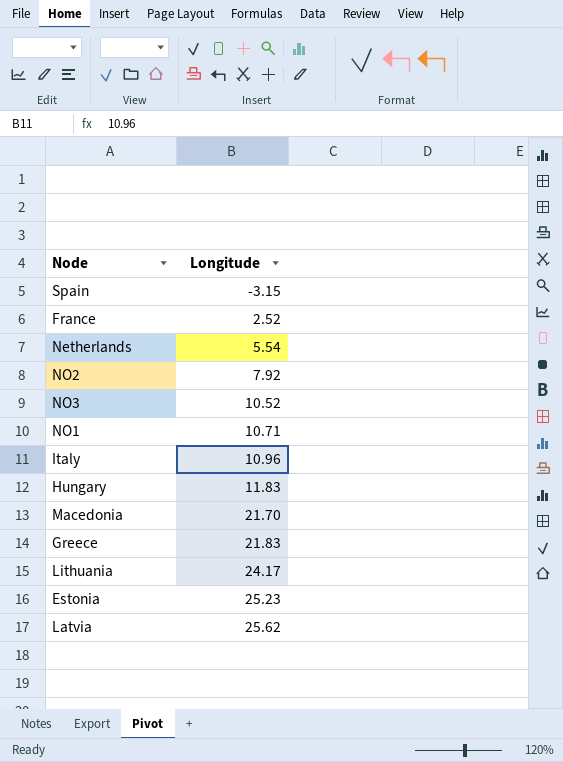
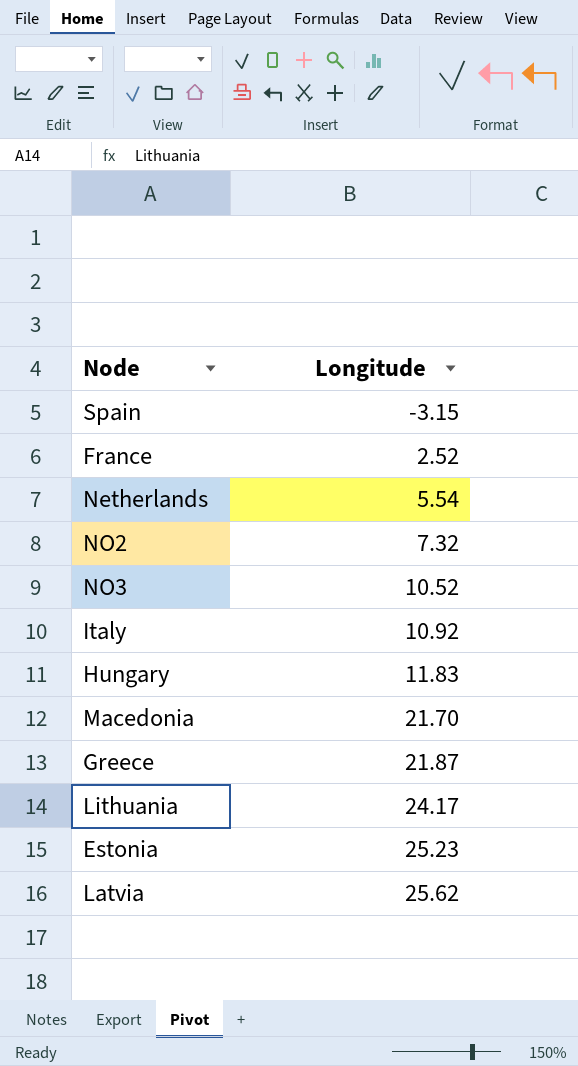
row NO1: 10.71 -> none
NO2 | Longitude: 7.92 -> 7.32
Italy | Longitude: 10.96 -> 10.92
Greece | Longitude: 21.83 -> 21.87

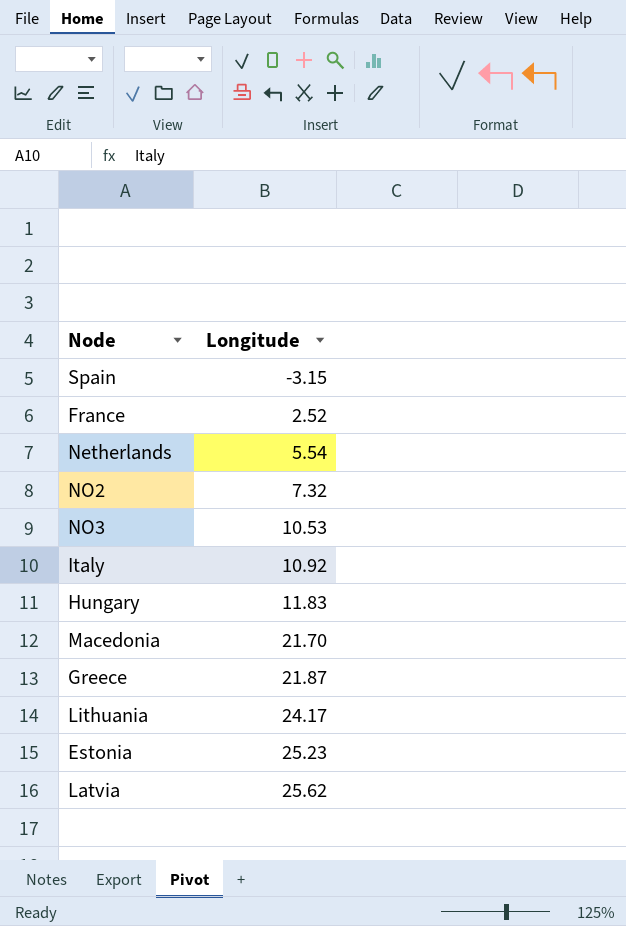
NO3 | Longitude: 10.52 -> 10.53

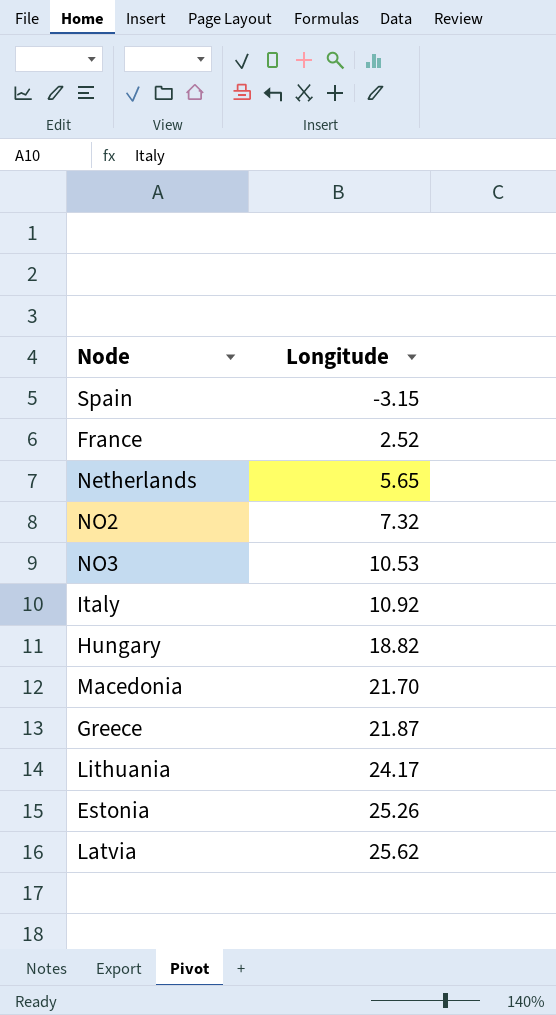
Netherlands | Longitude: 5.54 -> 5.65
Hungary | Longitude: 11.83 -> 18.82
Estonia | Longitude: 25.23 -> 25.26

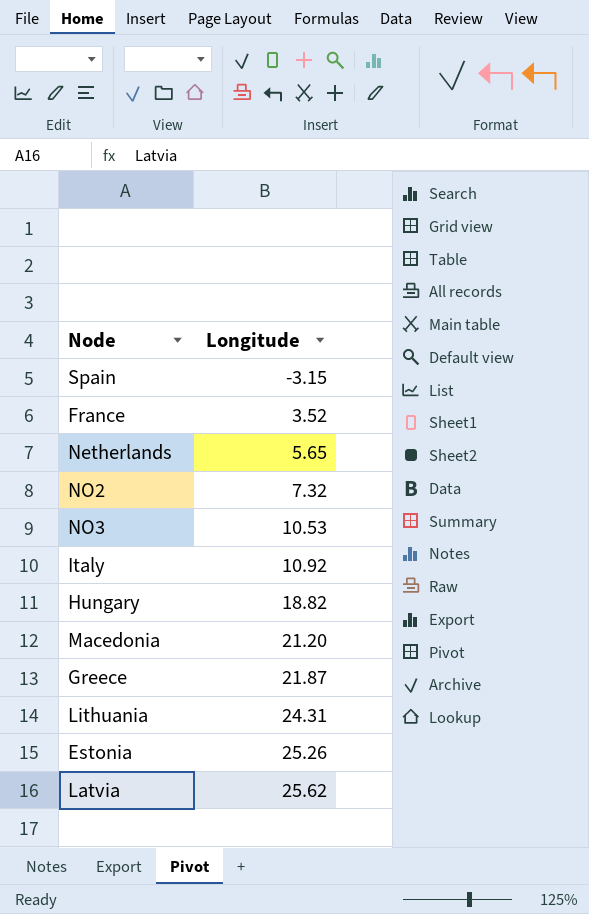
France | Longitude: 2.52 -> 3.52
Macedonia | Longitude: 21.70 -> 21.20
Lithuania | Longitude: 24.17 -> 24.31

